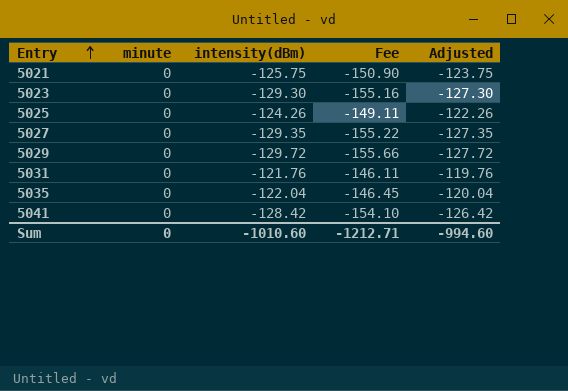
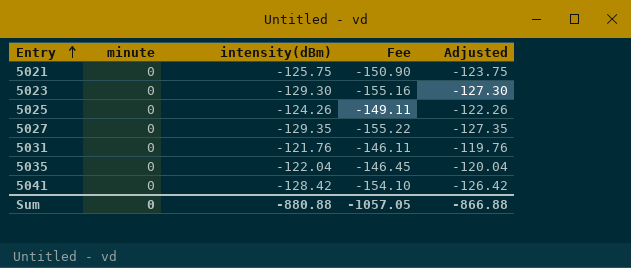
row 5029: 0 | -129.72 | -155.66 | -127.72 -> none
Sum | intensity(dBm): -1010.60 -> -880.88
Sum | Fee: -1212.71 -> -1057.05
Sum | Adjusted: -994.60 -> -866.88

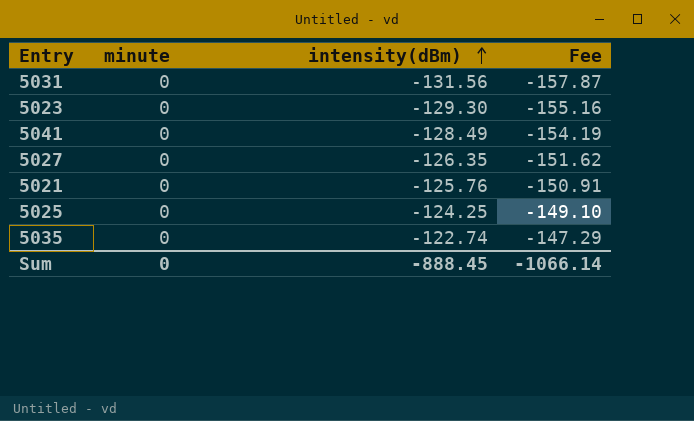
row order: Entry ascending -> intensity(dBm) ascending
column Adjusted | formula: [intensity(dBm)] + 2 -> none
5031 | intensity(dBm): -121.76 -> -131.56
5031 | Fee: -146.11 -> -157.87
5041 | intensity(dBm): -128.42 -> -128.49
5041 | Fee: -154.10 -> -154.19
5027 | intensity(dBm): -129.35 -> -126.35
5027 | Fee: -155.22 -> -151.62
5021 | intensity(dBm): -125.75 -> -125.76
5021 | Fee: -150.90 -> -150.91
5025 | intensity(dBm): -124.26 -> -124.25
5025 | Fee: -149.11 -> -149.10
5035 | intensity(dBm): -122.04 -> -122.74
5035 | Fee: -146.45 -> -147.29
Sum | intensity(dBm): -880.88 -> -888.45
Sum | Fee: -1057.05 -> -1066.14

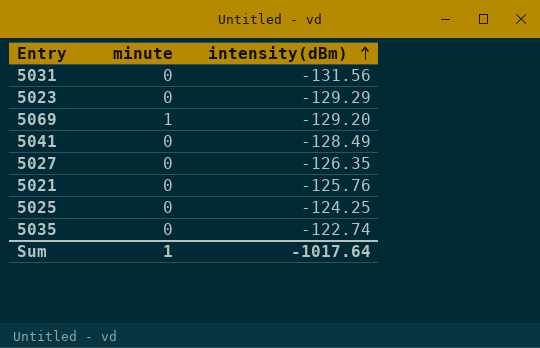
column Fee | formula: [intensity(dBm)] * 1.2 -> none
5023 | intensity(dBm): -129.30 -> -129.29
row 5069: none -> 1 | -129.20
Sum | minute: 0 -> 1
Sum | intensity(dBm): -888.45 -> -1017.64

